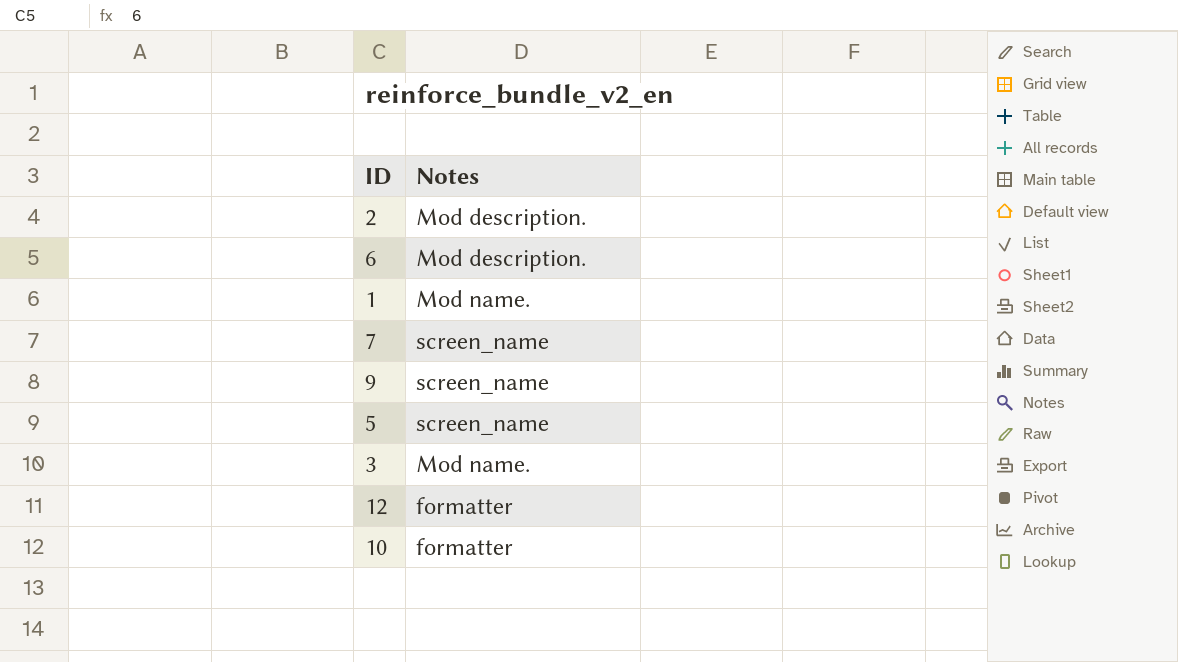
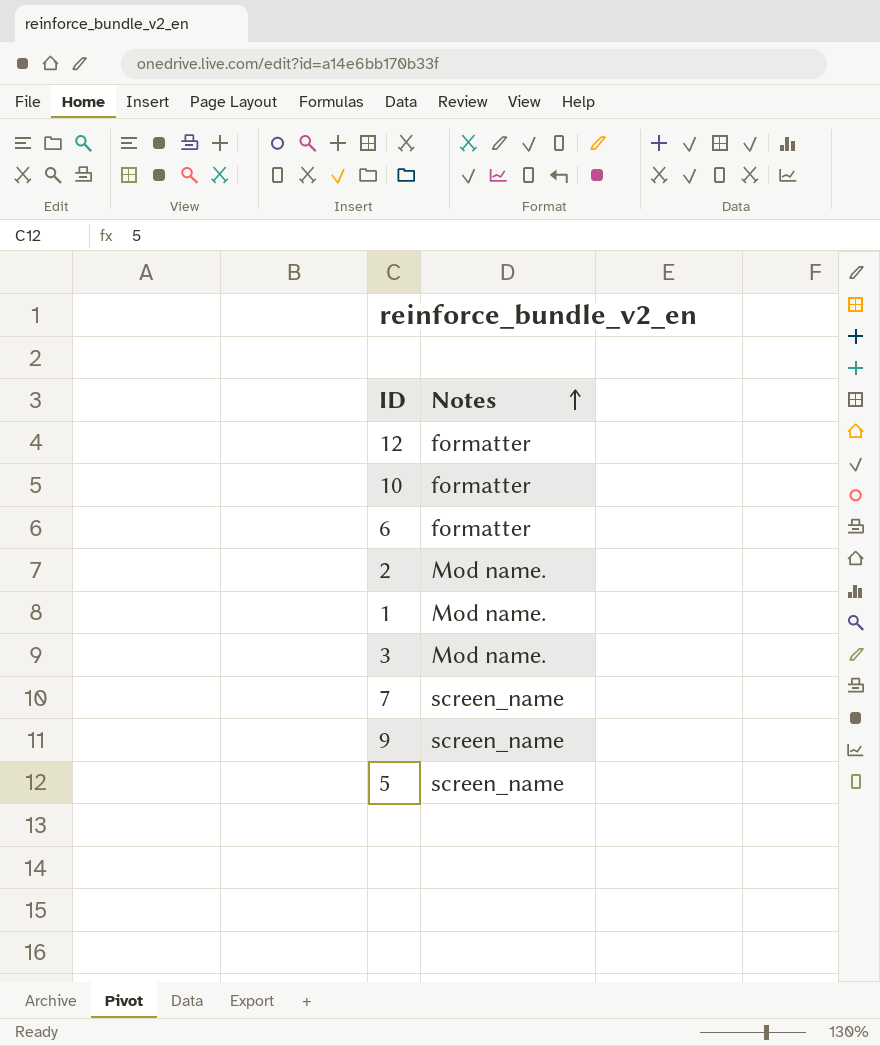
row order: none -> Notes ascending
6 | Notes: Mod description. -> formatter
2 | Notes: Mod description. -> Mod name.

